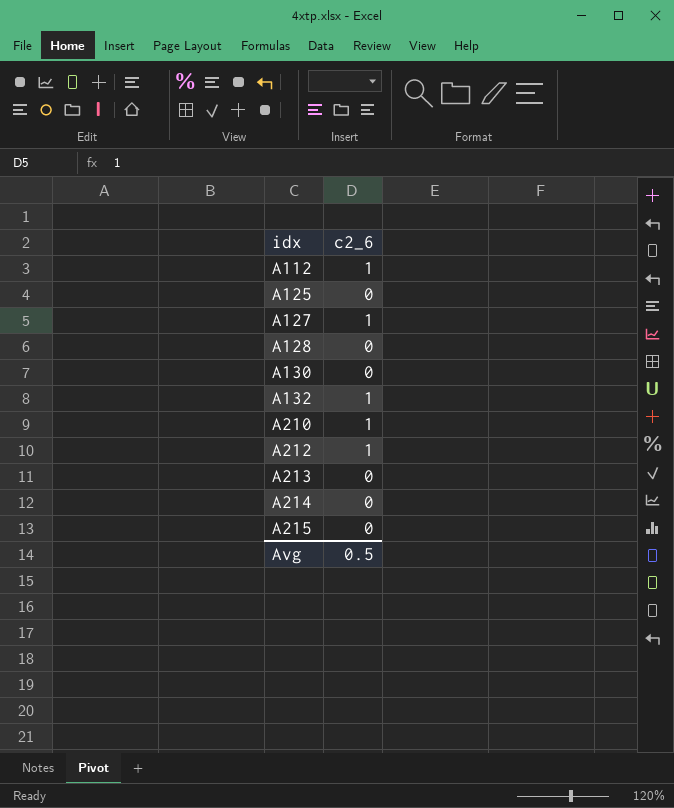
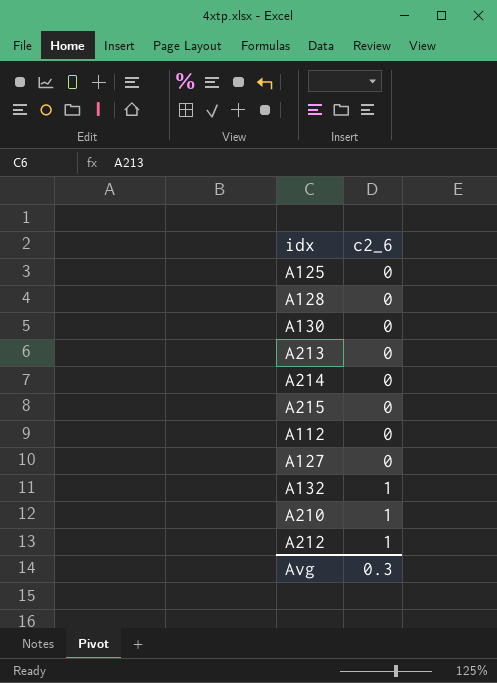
row order: idx ascending -> c2_6 ascending
A112 | c2_6: 1 -> 0
A127 | c2_6: 1 -> 0
Avg | c2_6: 0.5 -> 0.3

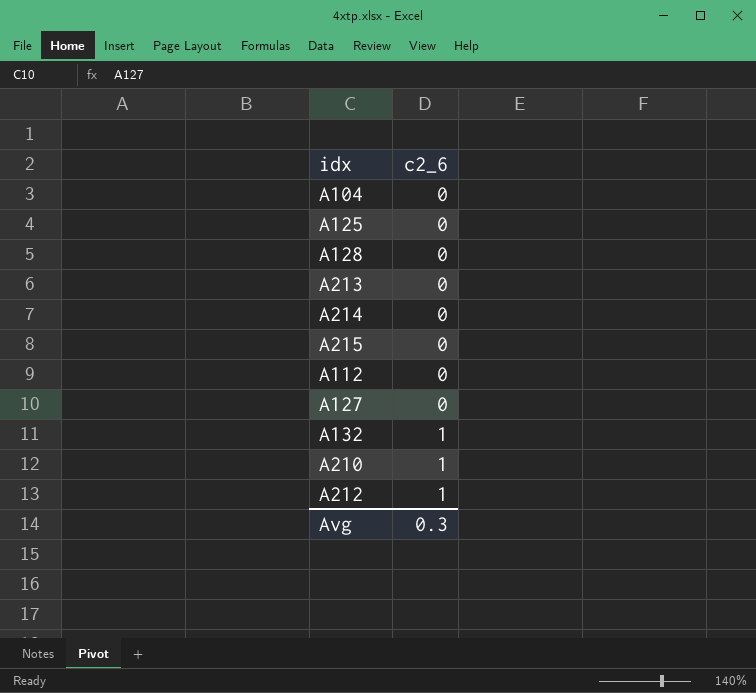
row A130: 0 -> none
row A104: none -> 0

